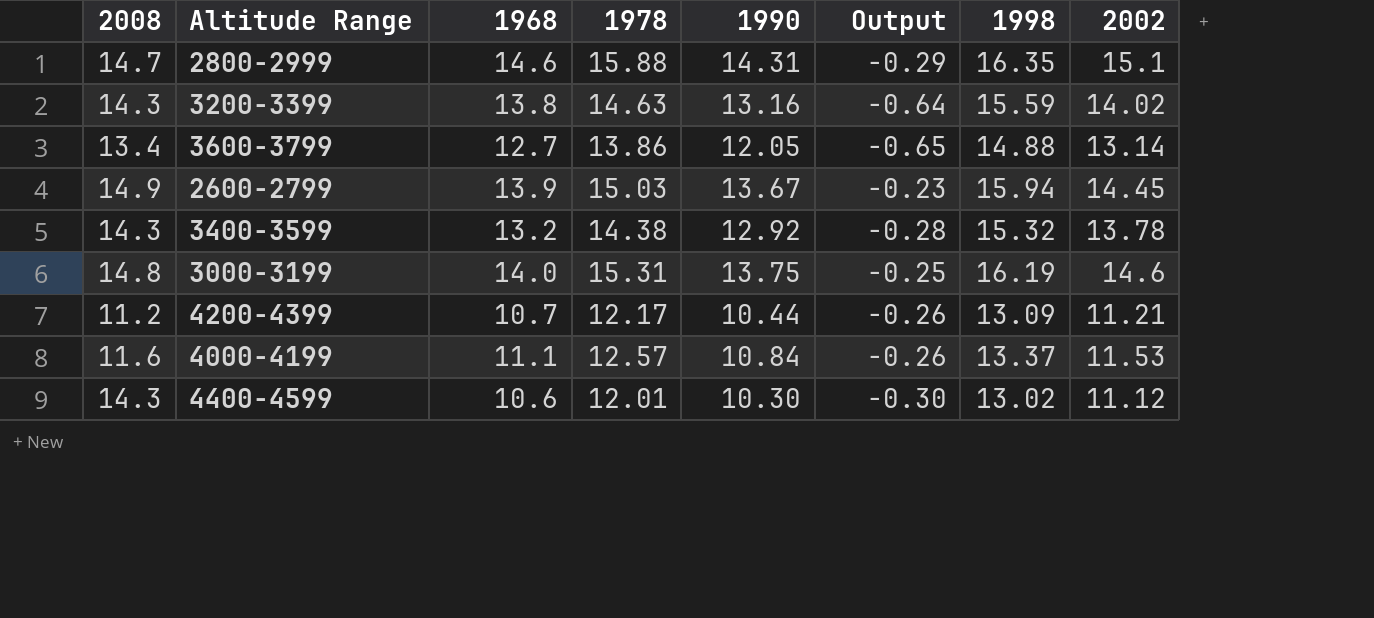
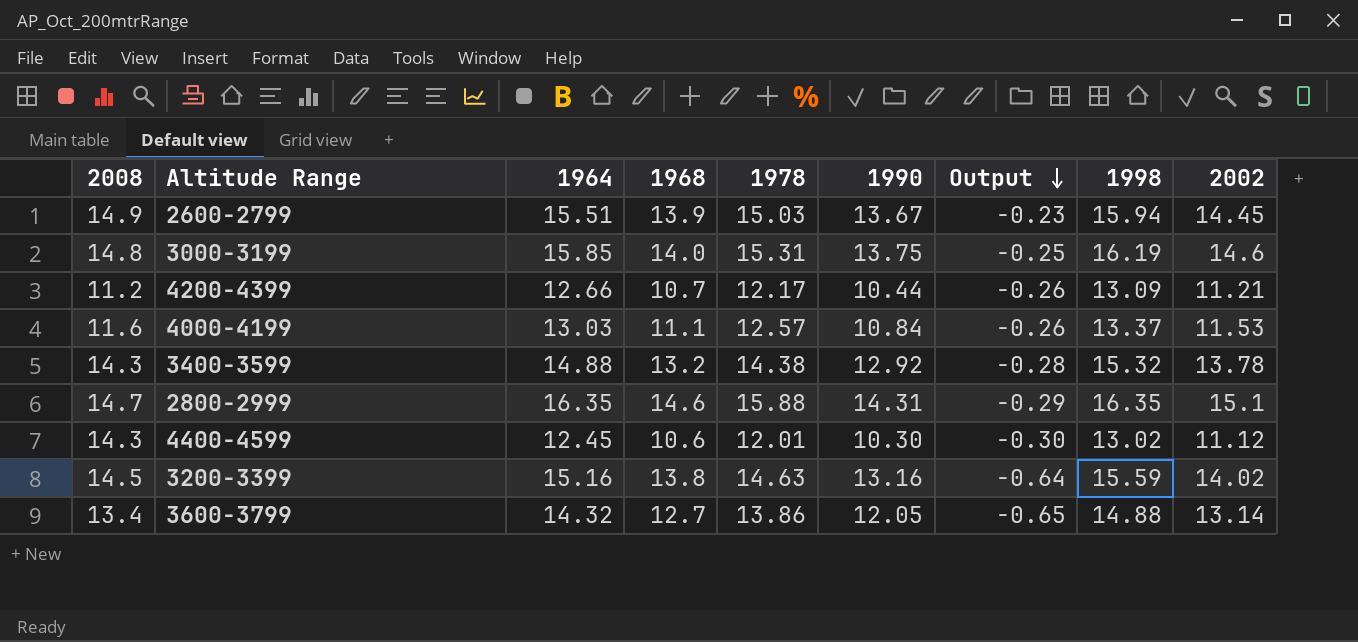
row order: none -> Output descending
column 1964 | position: none -> 3
3200-3399 | 2008: 14.3 -> 14.5

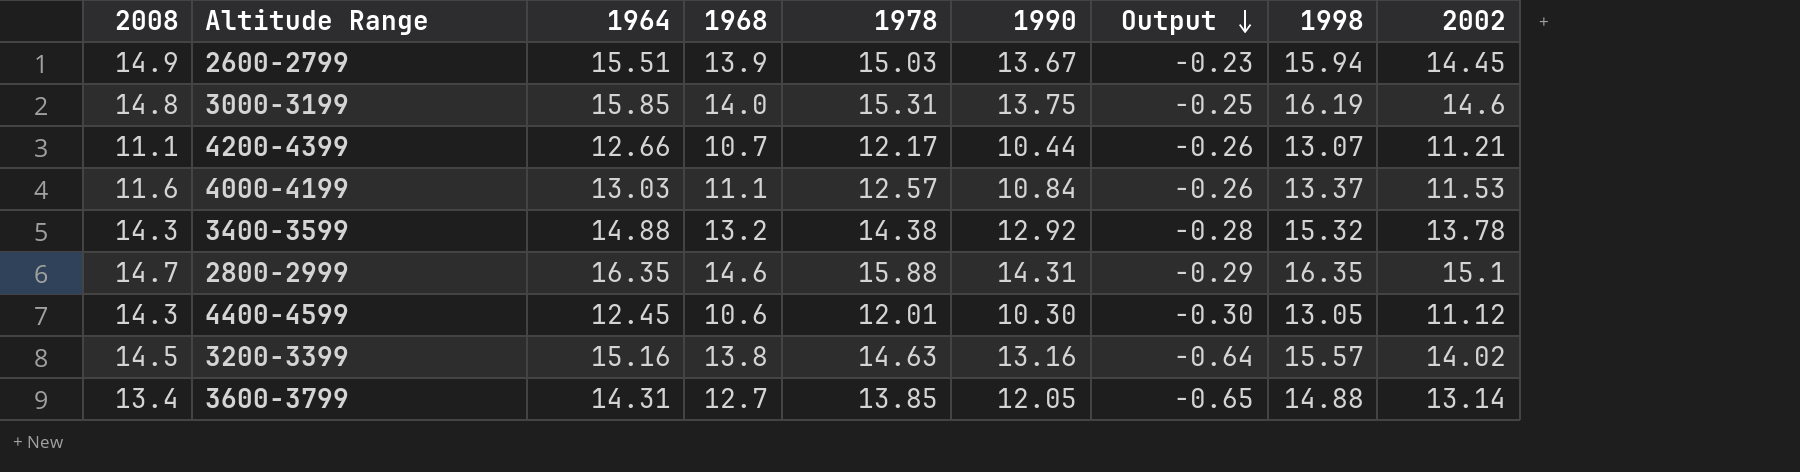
4200-4399 | 2008: 11.2 -> 11.1
4200-4399 | 1998: 13.09 -> 13.07
4400-4599 | 1998: 13.02 -> 13.05
3200-3399 | 1998: 15.59 -> 15.57
3600-3799 | 1964: 14.32 -> 14.31
3600-3799 | 1978: 13.86 -> 13.85

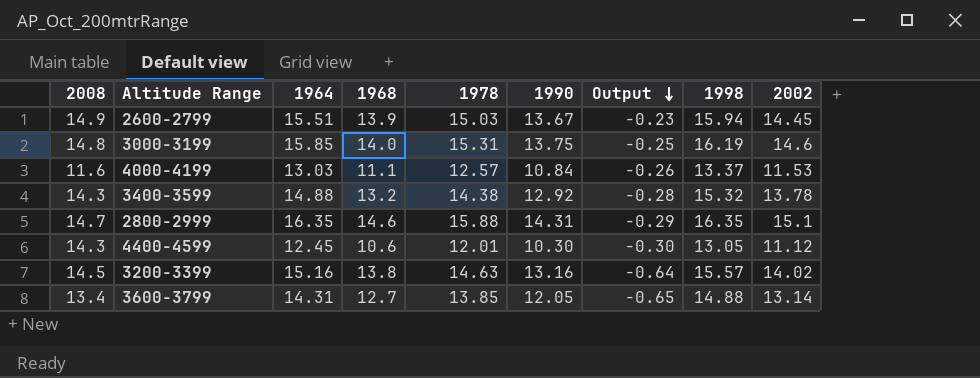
row 4200-4399: 11.1 | 12.66 | 10.7 | 12.17 | 10.44 | -0.26 | 13.07 | 11.21 -> none

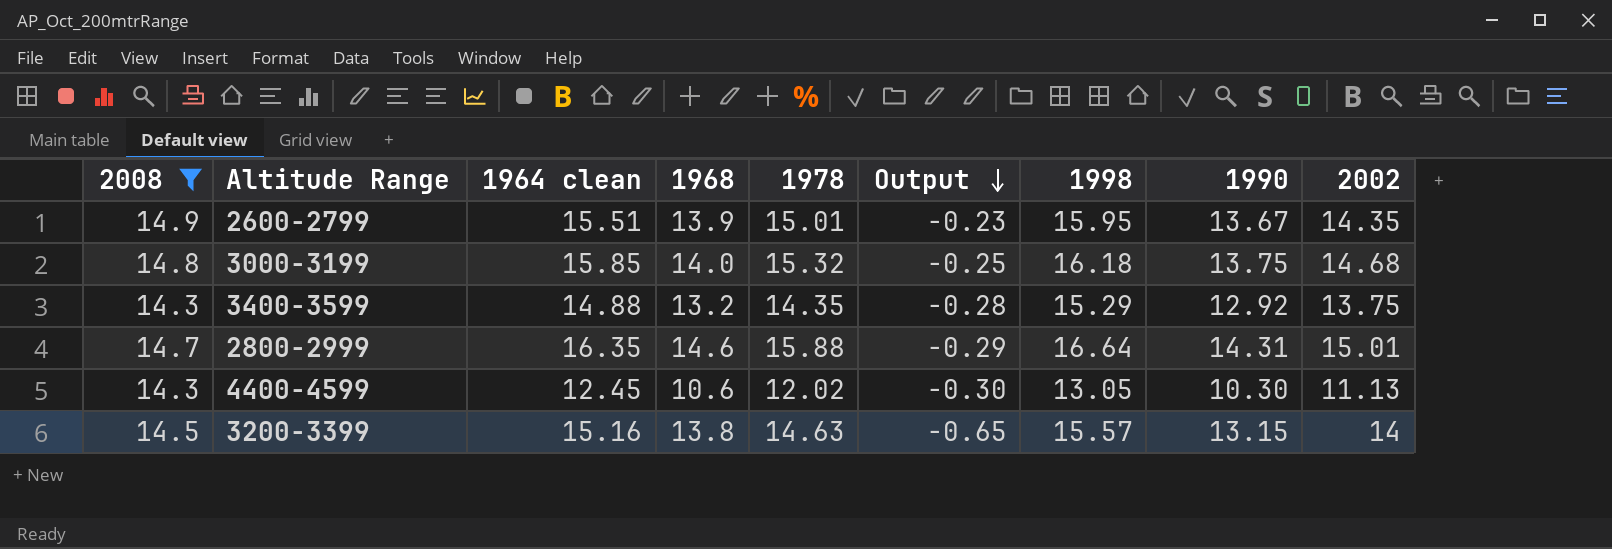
filter: none -> 2008 >= 14.3
column name: 1964 -> 1964 clean
column 1990 | position: 6 -> 8
2600-2799 | 1978: 15.03 -> 15.01
2600-2799 | 1998: 15.94 -> 15.95
2600-2799 | 2002: 14.45 -> 14.35
3000-3199 | 1978: 15.31 -> 15.32
3000-3199 | 1998: 16.19 -> 16.18
3000-3199 | 2002: 14.6 -> 14.68
3400-3599 | 1978: 14.38 -> 14.35
3400-3599 | 1998: 15.32 -> 15.29
3400-3599 | 2002: 13.78 -> 13.75
2800-2999 | 1998: 16.35 -> 16.64
2800-2999 | 2002: 15.1 -> 15.01
4400-4599 | 1978: 12.01 -> 12.02
4400-4599 | 2002: 11.12 -> 11.13
3200-3399 | Output: -0.64 -> -0.65
3200-3399 | 1990: 13.16 -> 13.15
3200-3399 | 2002: 14.02 -> 14

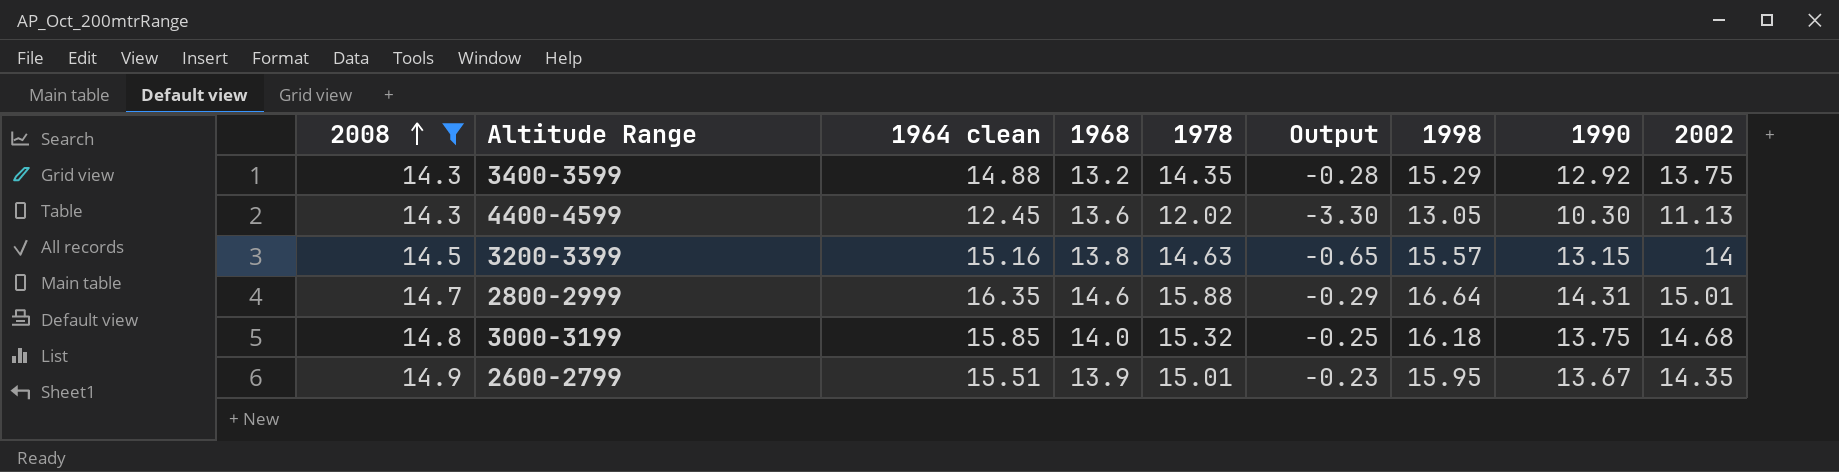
row order: Output descending -> 2008 ascending
4400-4599 | 1968: 10.6 -> 13.6
4400-4599 | Output: -0.30 -> -3.30

